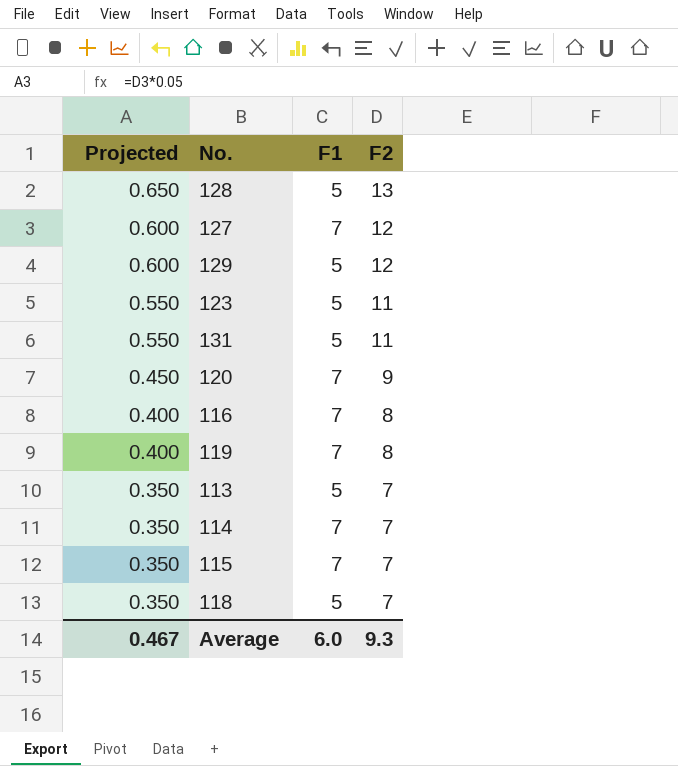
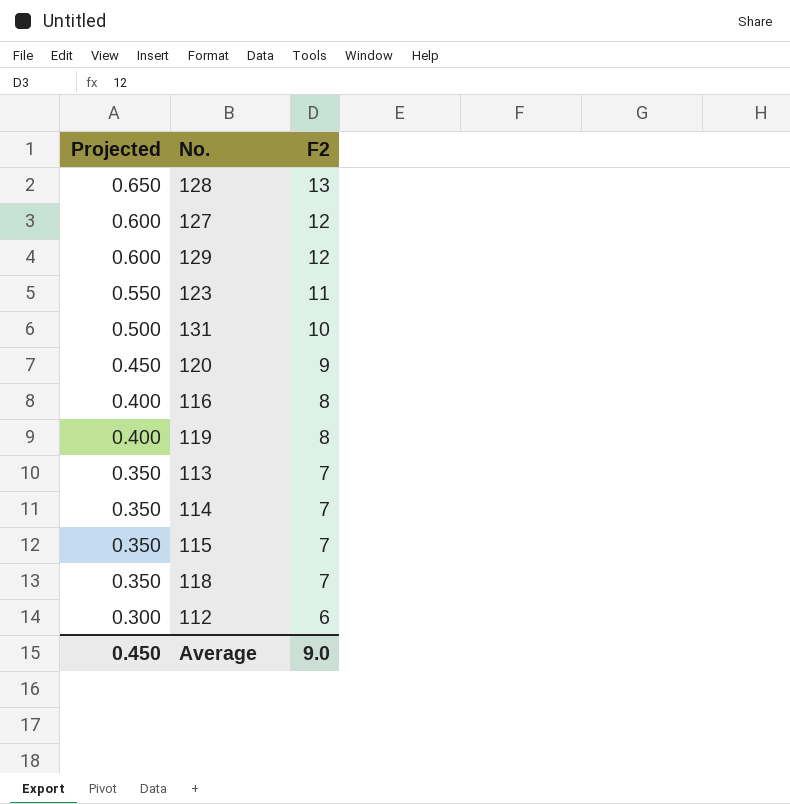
column F1 | position: 3 -> none
131 | Projected: 0.550 -> 0.500
131 | F2: 11 -> 10
row 112: none -> 0.300 | 6
Average | Projected: 0.467 -> 0.450
Average | F2: 9.3 -> 9.0

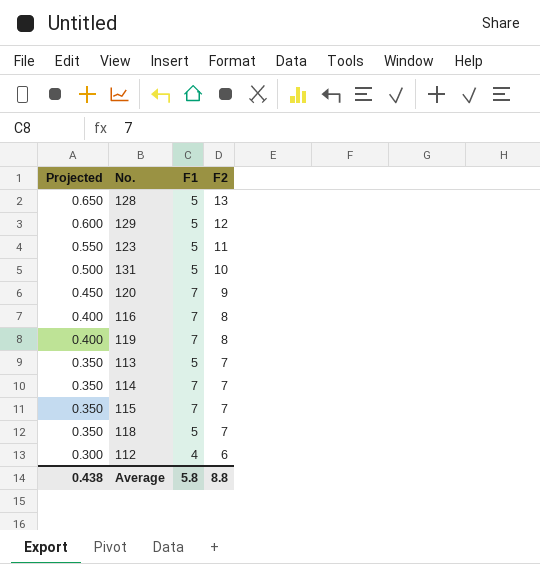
column F1 | position: none -> 3
row 127: 0.600 | 12 -> none
Average | Projected: 0.450 -> 0.438
Average | F2: 9.0 -> 8.8

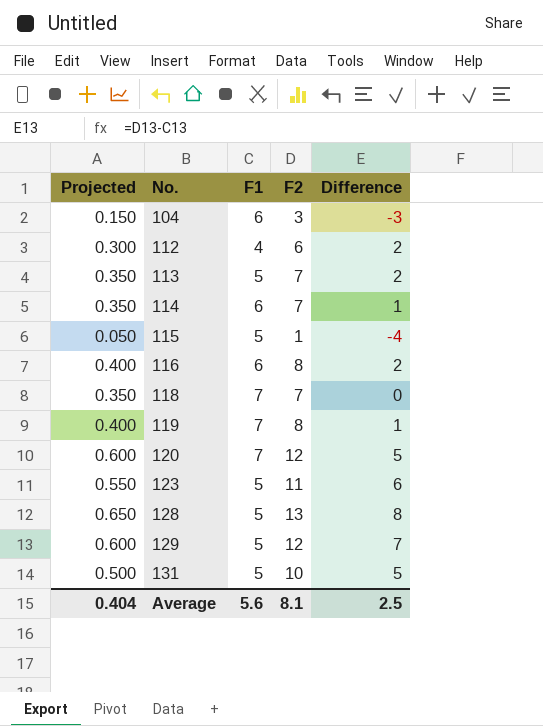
row order: Projected descending -> No. ascending
column Difference | formula: none -> [F2] - [F1]
row 104: none -> 0.150 | 6 | 3 | -3
114 | F1: 7 -> 6
115 | Projected: 0.350 -> 0.050
115 | F1: 7 -> 5
115 | F2: 7 -> 1
116 | F1: 7 -> 6
118 | F1: 5 -> 7
120 | Projected: 0.450 -> 0.600
120 | F2: 9 -> 12
Average | Projected: 0.438 -> 0.404
Average | F1: 5.8 -> 5.6
Average | F2: 8.8 -> 8.1

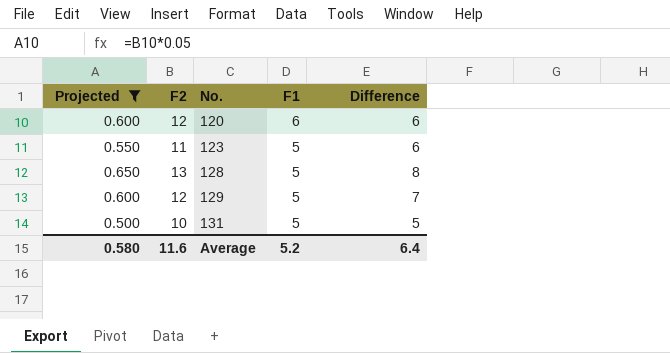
filter: none -> Projected >= 0.500
column F2 | position: 4 -> 2
120 | F1: 7 -> 6
120 | Difference: 5 -> 6
Average | Projected: 0.404 -> 0.580
Average | F2: 8.1 -> 11.6
Average | F1: 5.6 -> 5.2
Average | Difference: 2.5 -> 6.4

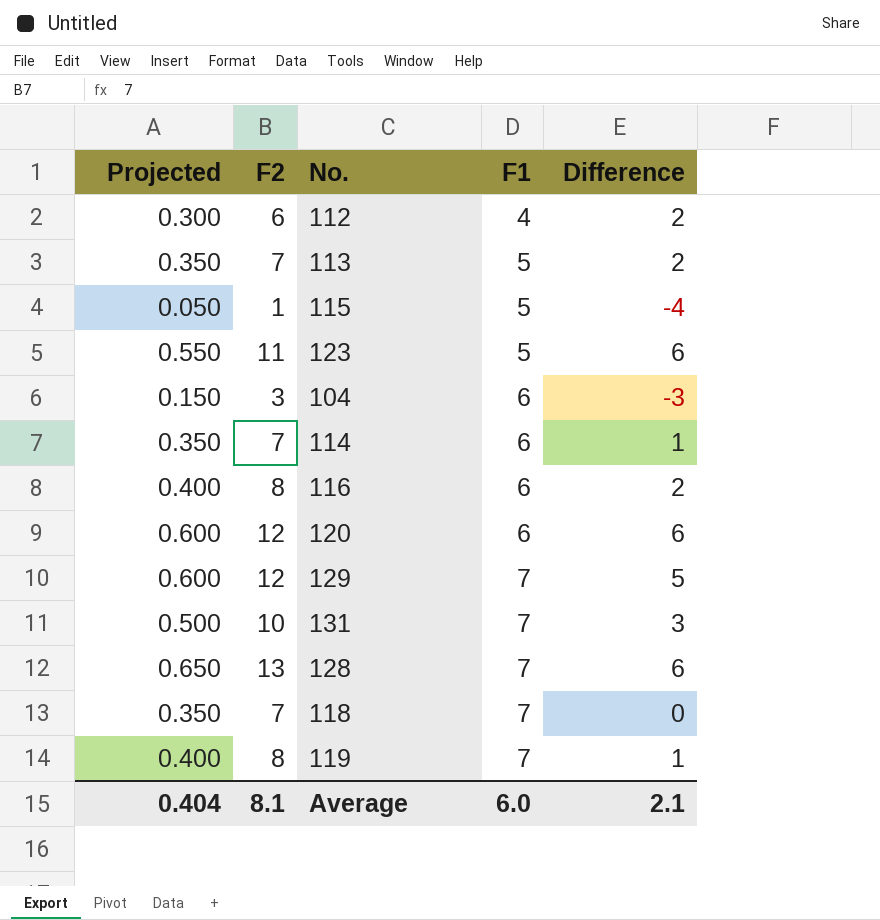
filter: Projected >= 0.500 -> none
row order: No. ascending -> F1 ascending
129 | F1: 5 -> 7
129 | Difference: 7 -> 5
131 | F1: 5 -> 7
131 | Difference: 5 -> 3
128 | F1: 5 -> 7
128 | Difference: 8 -> 6
Average | Projected: 0.580 -> 0.404
Average | F2: 11.6 -> 8.1
Average | F1: 5.2 -> 6.0
Average | Difference: 6.4 -> 2.1

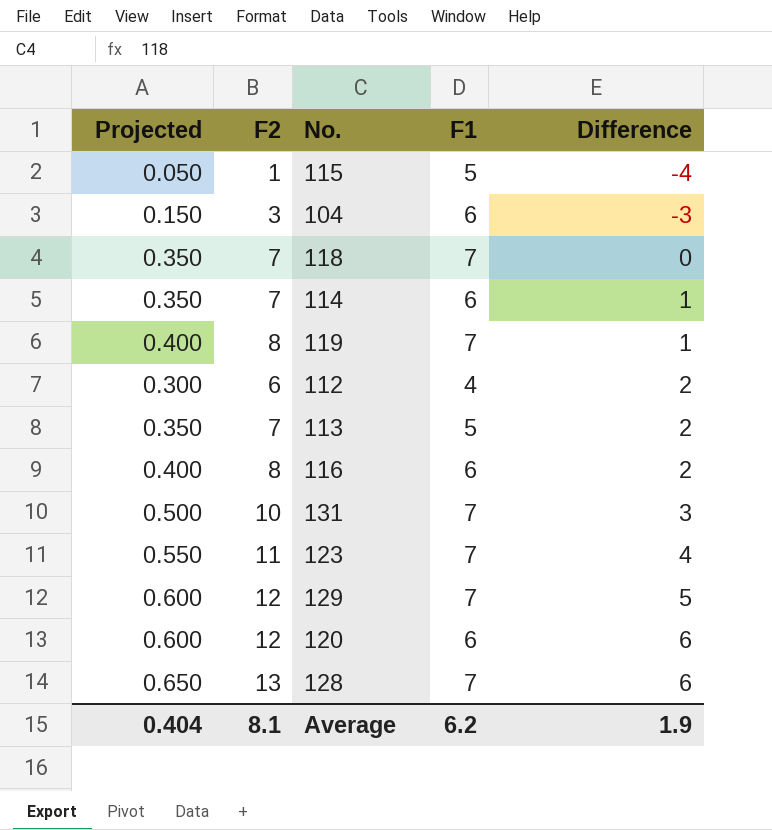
row order: F1 ascending -> Difference ascending
123 | F1: 5 -> 7
123 | Difference: 6 -> 4
Average | F1: 6.0 -> 6.2
Average | Difference: 2.1 -> 1.9

